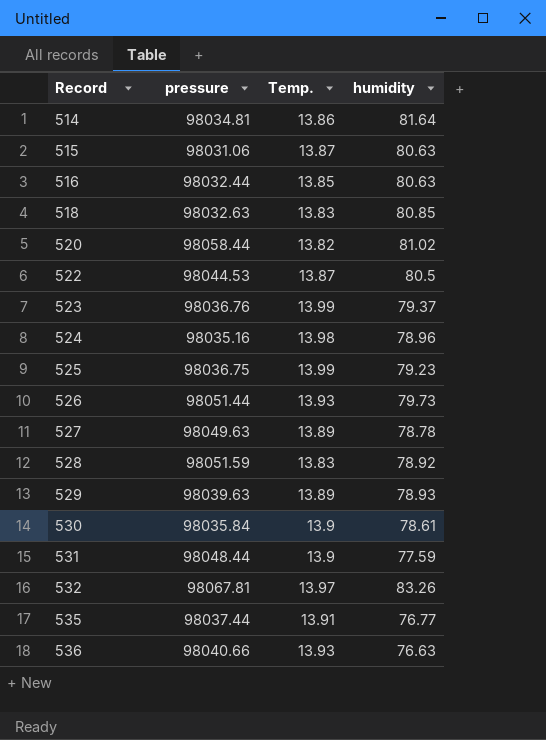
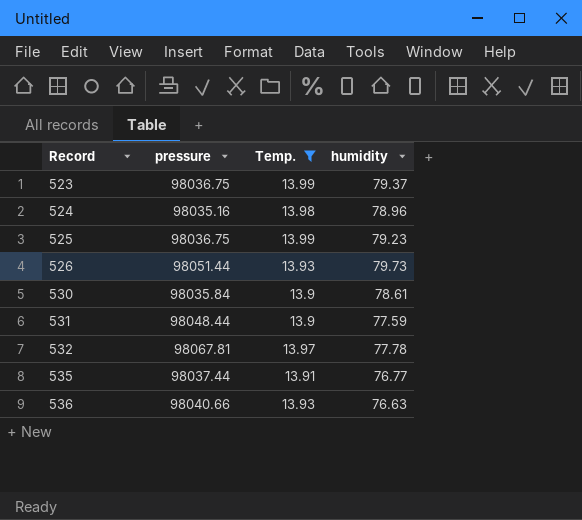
filter: none -> Temp. >= 13.9
523 | pressure: 98036.76 -> 98036.75
532 | humidity: 83.26 -> 77.78

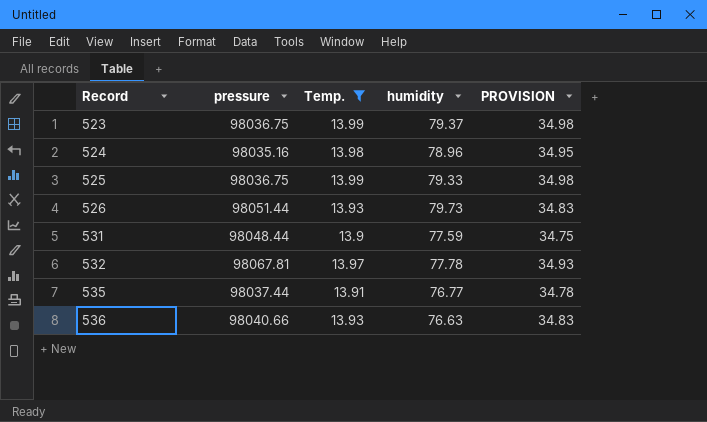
column PROVISION | formula: none -> [Temp.] * 2.5
row 530: 98035.84 | 13.9 | 78.61 -> none
525 | humidity: 79.23 -> 79.33

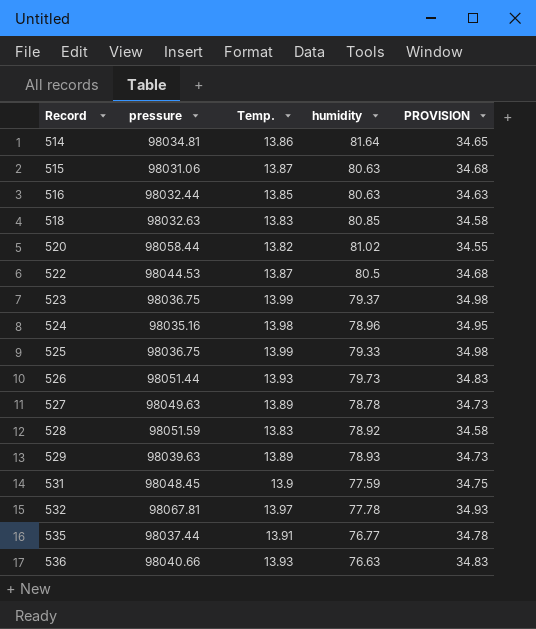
filter: Temp. >= 13.9 -> none
531 | pressure: 98048.44 -> 98048.45

